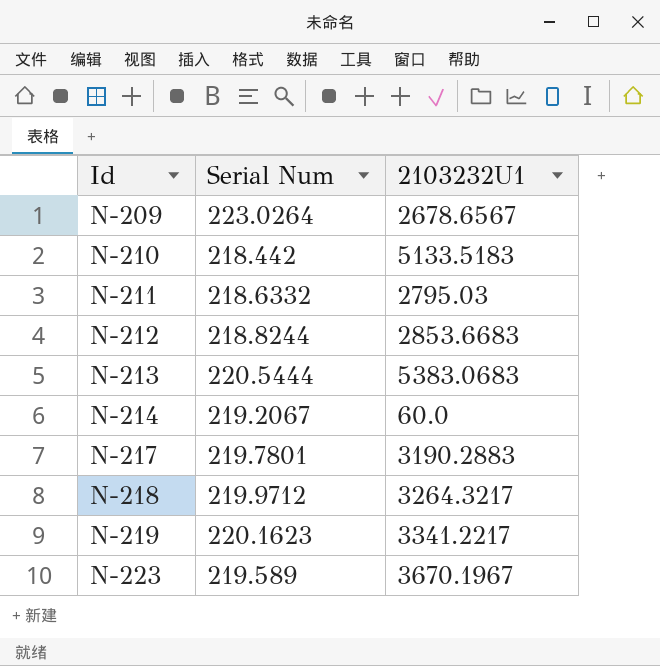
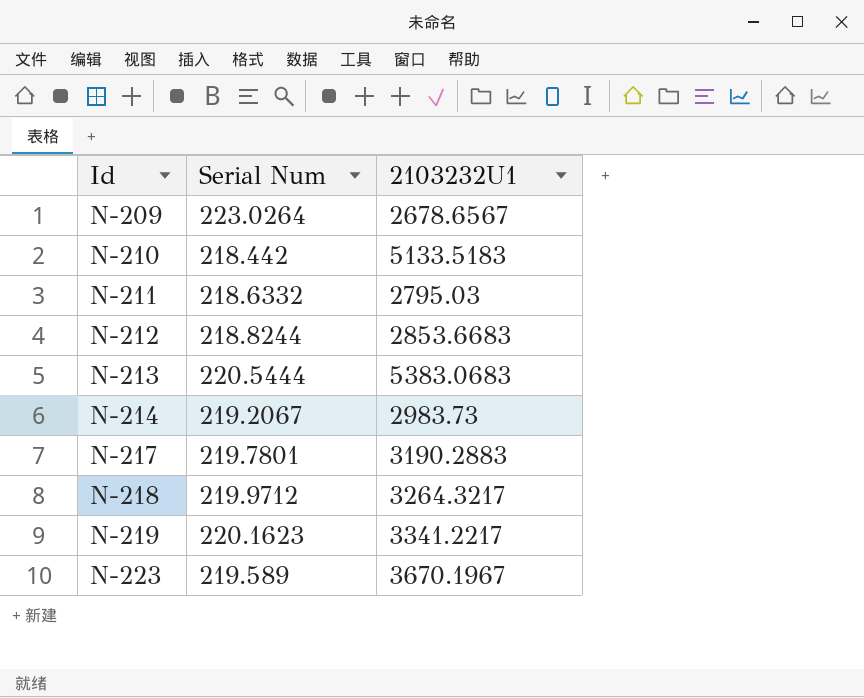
N-214 | 2103232U1: 60.0 -> 2983.73

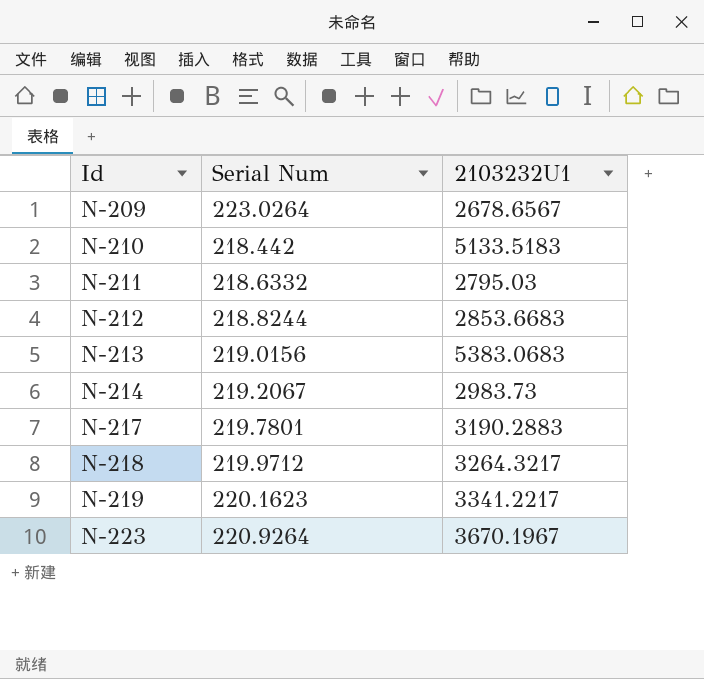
N-213 | Serial Num: 220.5444 -> 219.0156
N-223 | Serial Num: 219.589 -> 220.9264

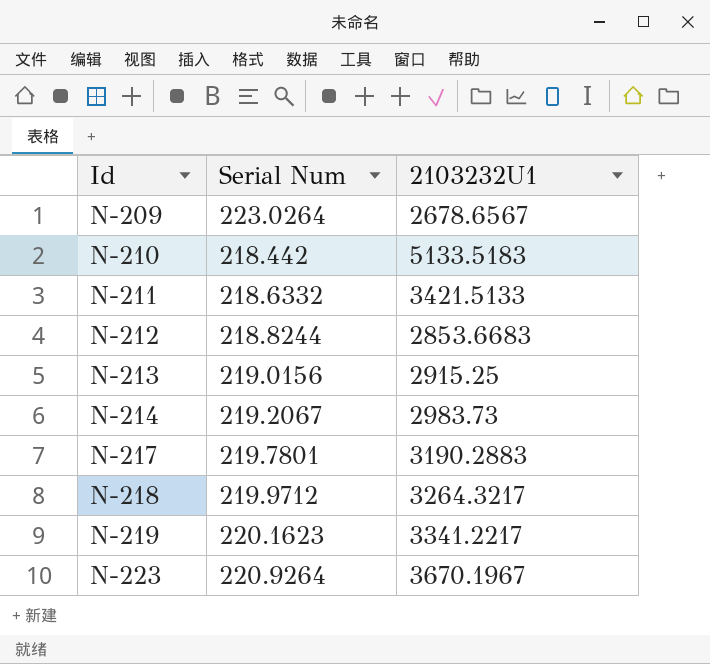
N-211 | 2103232U1: 2795.03 -> 3421.5133
N-213 | 2103232U1: 5383.0683 -> 2915.25

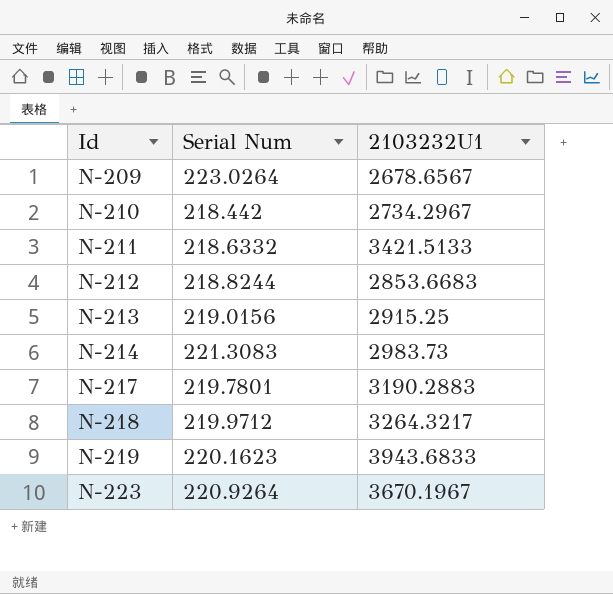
N-210 | 2103232U1: 5133.5183 -> 2734.2967
N-214 | Serial Num: 219.2067 -> 221.3083
N-219 | 2103232U1: 3341.2217 -> 3943.6833

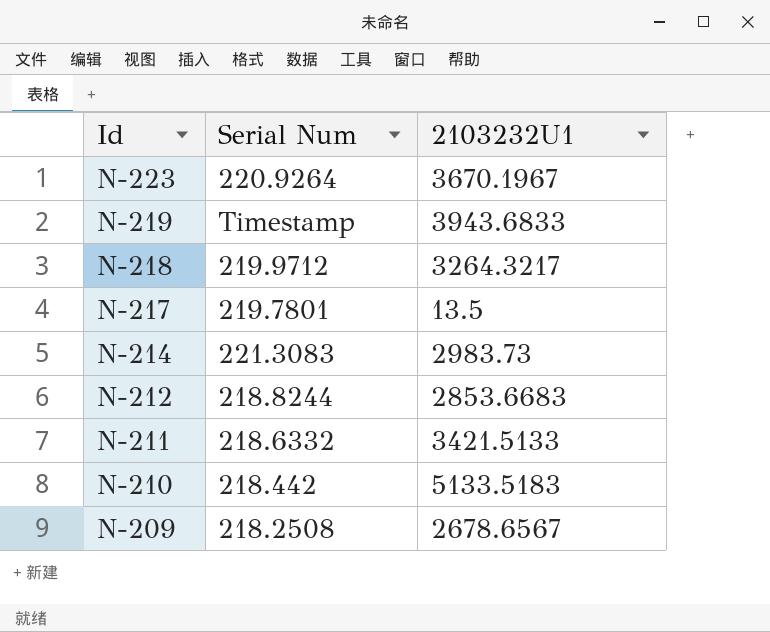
row order: Id ascending -> Id descending
row N-213: 219.0156 | 2915.25 -> none
N-219 | Serial Num: 220.1623 -> Timestamp
N-217 | 2103232U1: 3190.2883 -> 13.5
N-210 | 2103232U1: 2734.2967 -> 5133.5183
N-209 | Serial Num: 223.0264 -> 218.2508

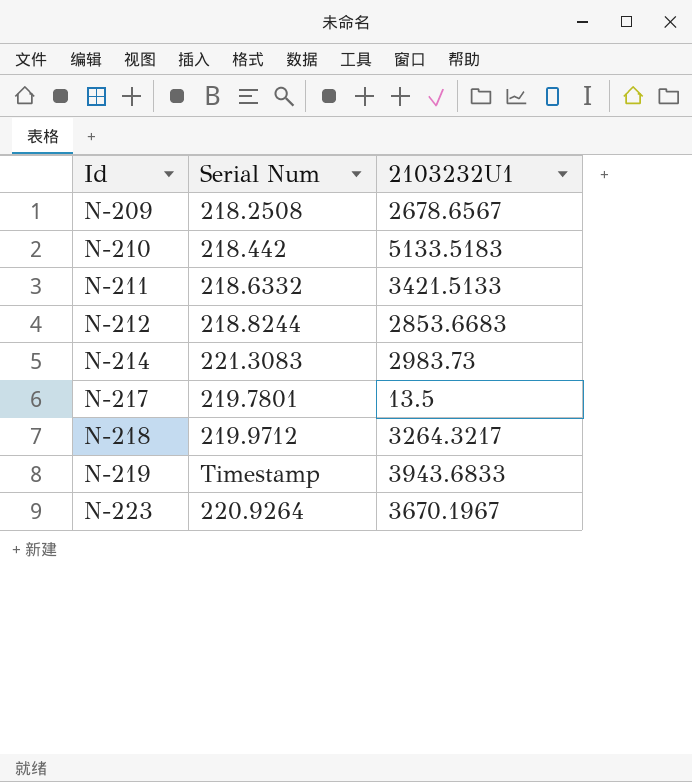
row order: Id descending -> Id ascending

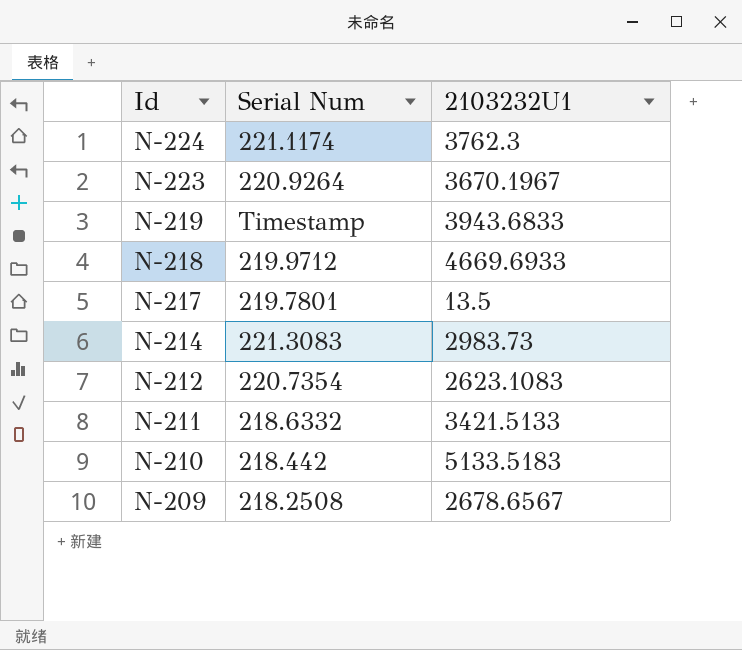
row order: Id ascending -> Id descending
row N-224: none -> 221.1174 | 3762.3
N-218 | 2103232U1: 3264.3217 -> 4669.6933
N-212 | Serial Num: 218.8244 -> 220.7354
N-212 | 2103232U1: 2853.6683 -> 2623.1083

